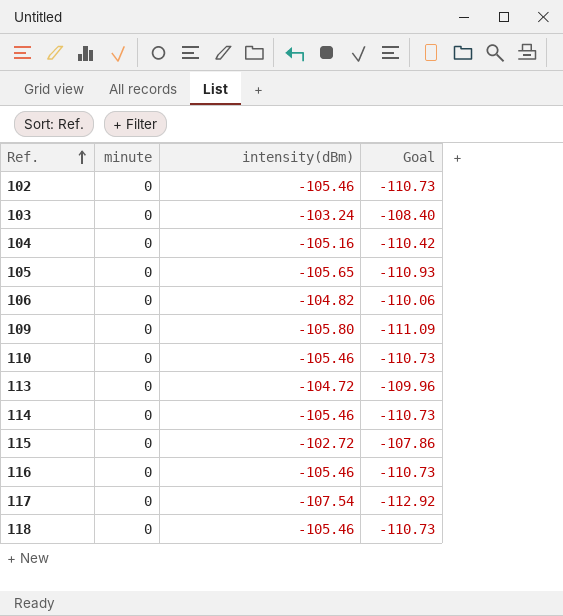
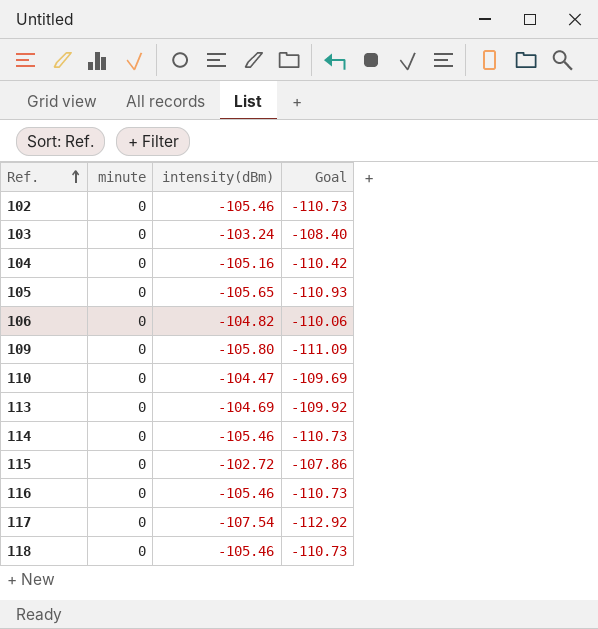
110 | intensity(dBm): -105.46 -> -104.47
110 | Goal: -110.73 -> -109.69
113 | intensity(dBm): -104.72 -> -104.69
113 | Goal: -109.96 -> -109.92

